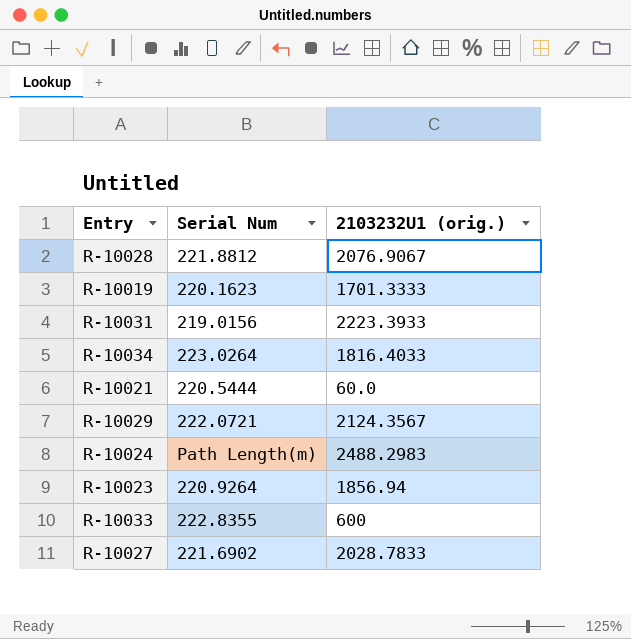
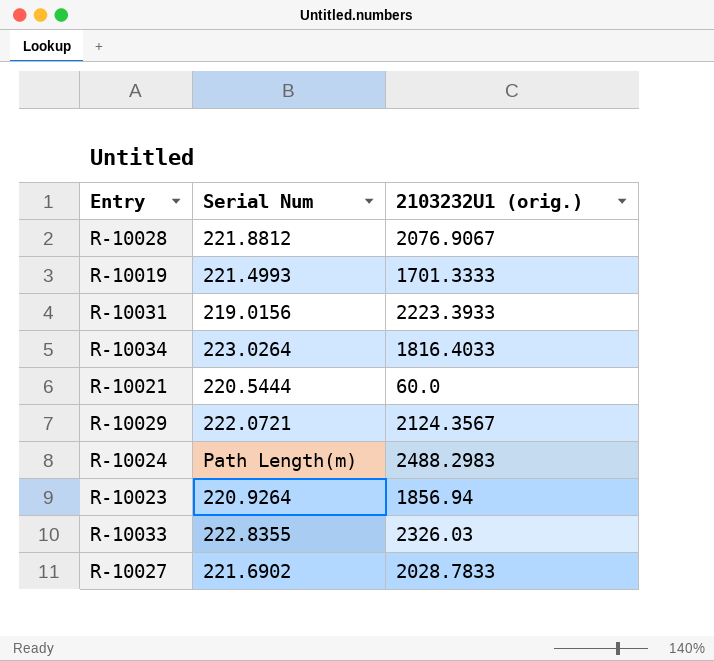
R-10019 | Serial Num: 220.1623 -> 221.4993
R-10033 | 2103232U1 (orig.): 600 -> 2326.03

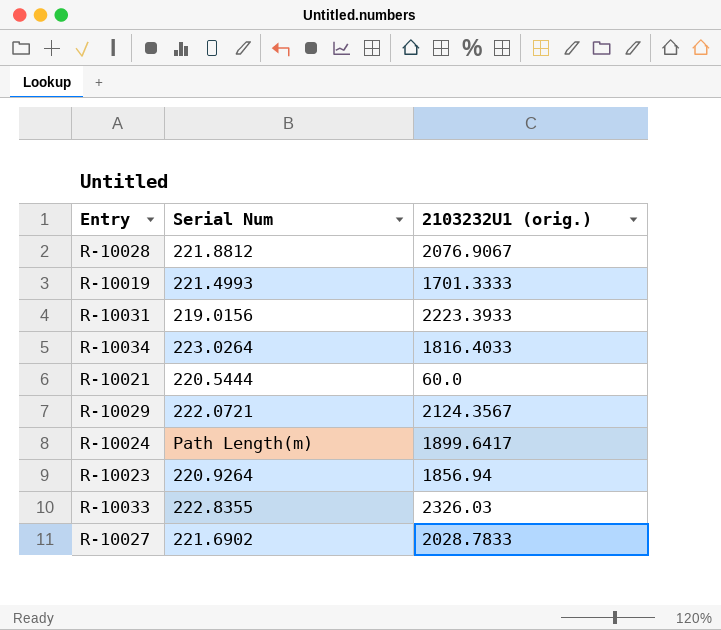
R-10024 | 2103232U1 (orig.): 2488.2983 -> 1899.6417

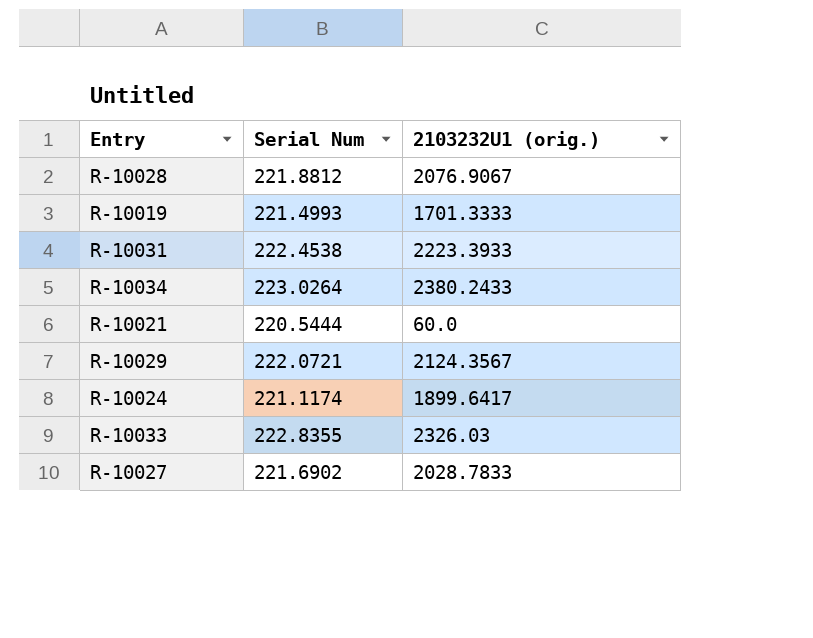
row R-10023: 220.9264 | 1856.94 -> none
R-10031 | Serial Num: 219.0156 -> 222.4538
R-10034 | 2103232U1 (orig.): 1816.4033 -> 2380.2433
R-10024 | Serial Num: Path Length(m) -> 221.1174

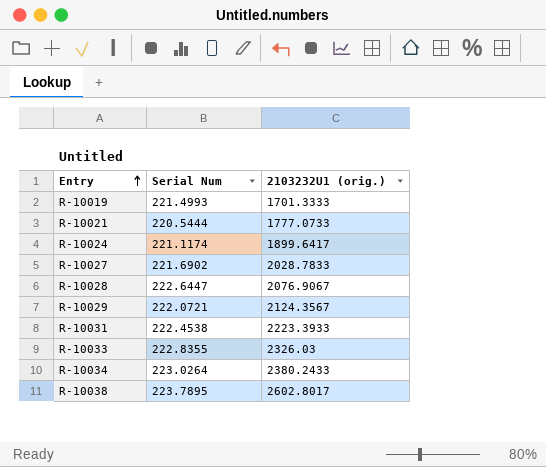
row order: none -> Entry ascending
R-10021 | 2103232U1 (orig.): 60.0 -> 1777.0733
R-10028 | Serial Num: 221.8812 -> 222.6447
row R-10038: none -> 223.7895 | 2602.8017

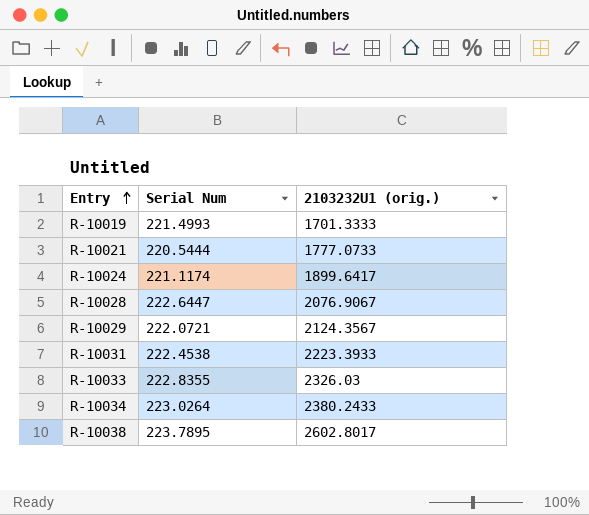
row R-10027: 221.6902 | 2028.7833 -> none

